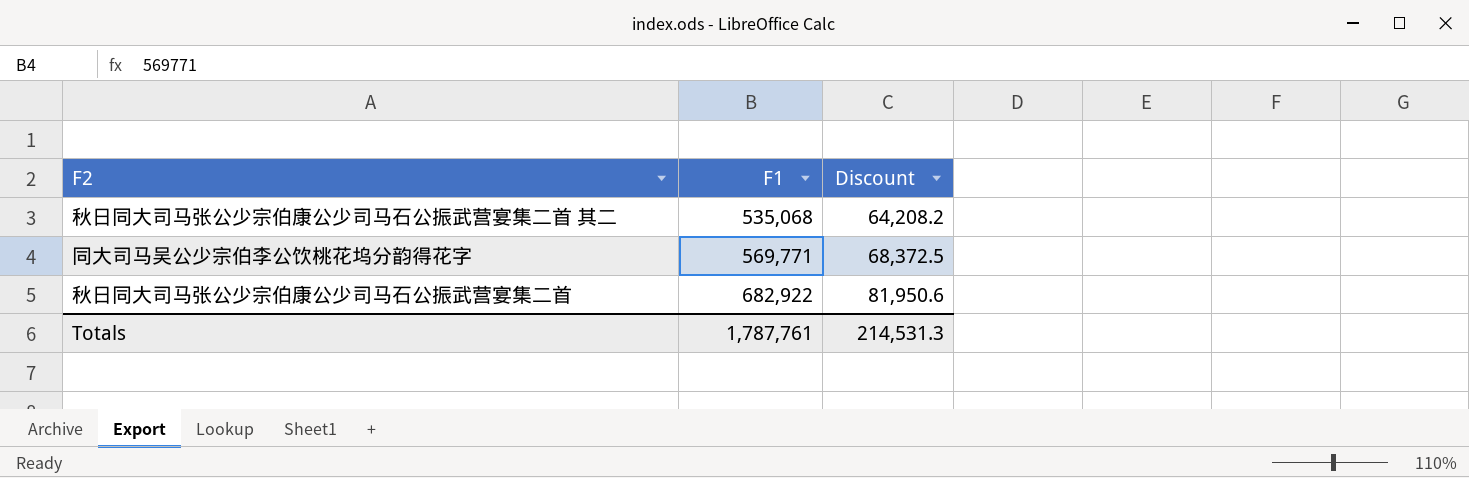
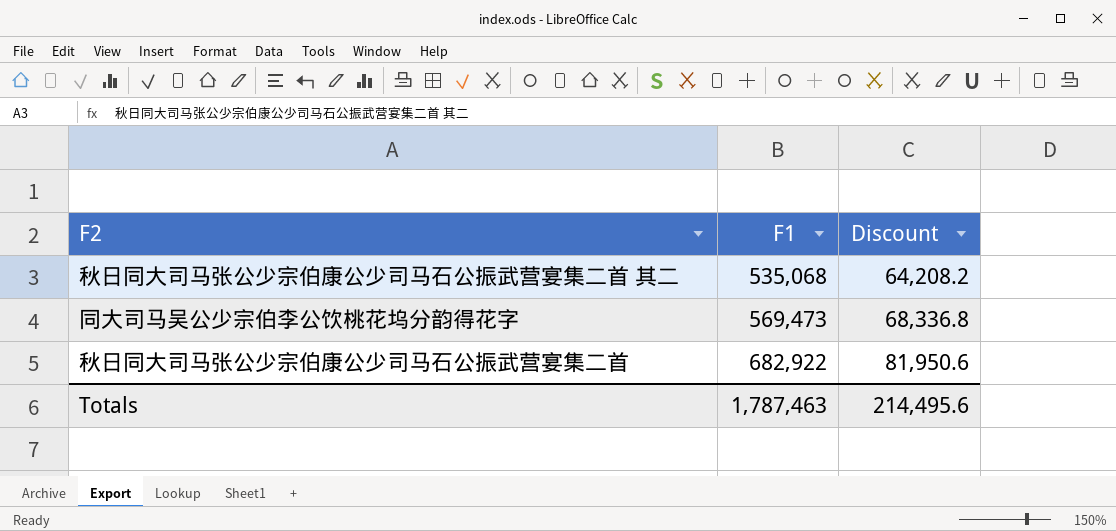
同大司马吴公少宗伯李公饮桃花坞分韵得花字 | F1: 569,771 -> 569,473
同大司马吴公少宗伯李公饮桃花坞分韵得花字 | Discount: 68,372.5 -> 68,336.8
Totals | F1: 1,787,761 -> 1,787,463
Totals | Discount: 214,531.3 -> 214,495.6

